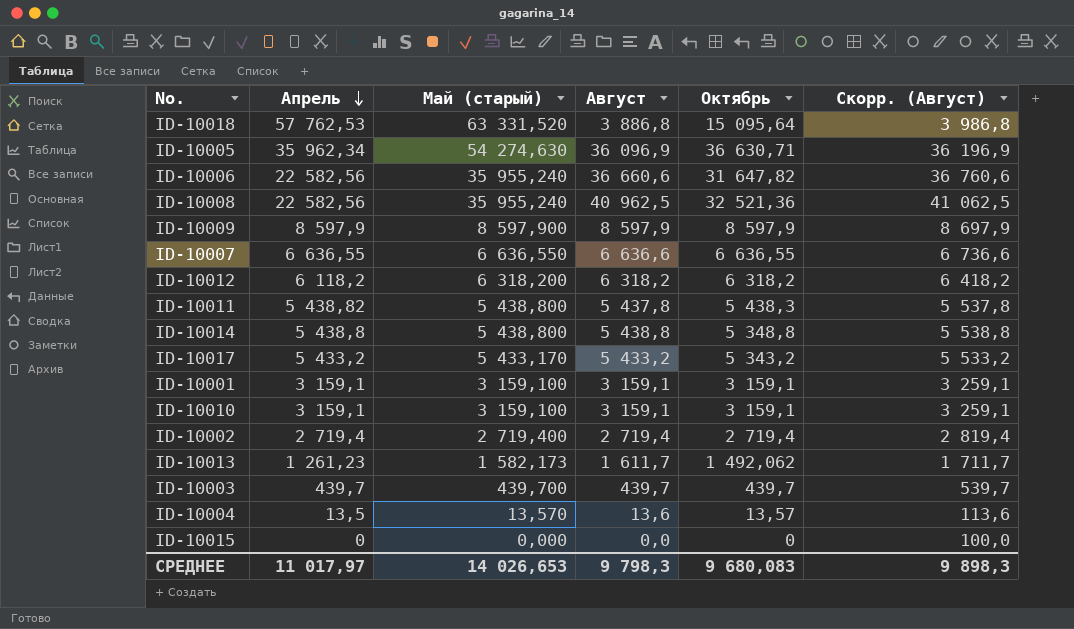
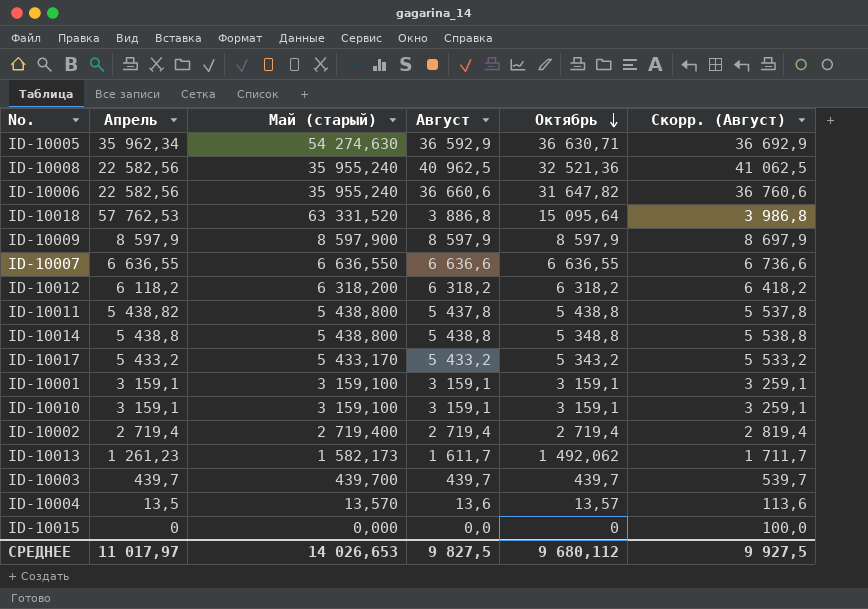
row order: Апрель descending -> Октябрь descending
ID-10005 | Август: 36 096,9 -> 36 592,9
ID-10005 | Скорр. (Август): 36 196,9 -> 36 692,9
ID-10011 | Октябрь: 5 438,3 -> 5 438,8
СРЕДНЕЕ | Август: 9 798,3 -> 9 827,5
СРЕДНЕЕ | Октябрь: 9 680,083 -> 9 680,112
СРЕДНЕЕ | Скорр. (Август): 9 898,3 -> 9 927,5

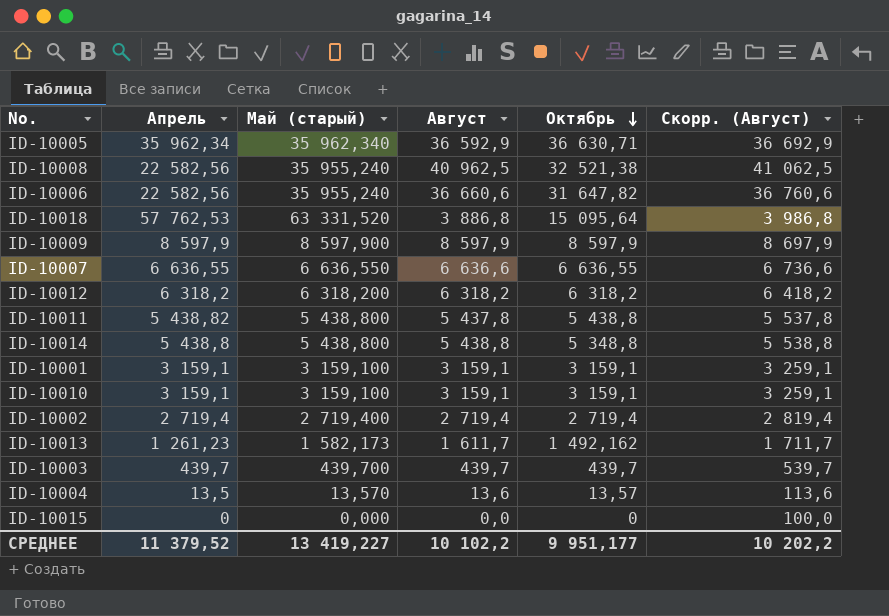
row ID-10017: 5 433,2 | 5 433,170 | 5 433,2 | 5 343,2 | 5 533,2 -> none
ID-10005 | Май (старый): 54 274,630 -> 35 962,340
ID-10008 | Октябрь: 32 521,36 -> 32 521,38
ID-10012 | Апрель: 6 118,2 -> 6 318,2
ID-10013 | Октябрь: 1 492,062 -> 1 492,162
СРЕДНЕЕ | Апрель: 11 017,97 -> 11 379,52
СРЕДНЕЕ | Май (старый): 14 026,653 -> 13 419,227
СРЕДНЕЕ | Август: 9 827,5 -> 10 102,2
СРЕДНЕЕ | Октябрь: 9 680,112 -> 9 951,177
СРЕДНЕЕ | Скорр. (Август): 9 927,5 -> 10 202,2

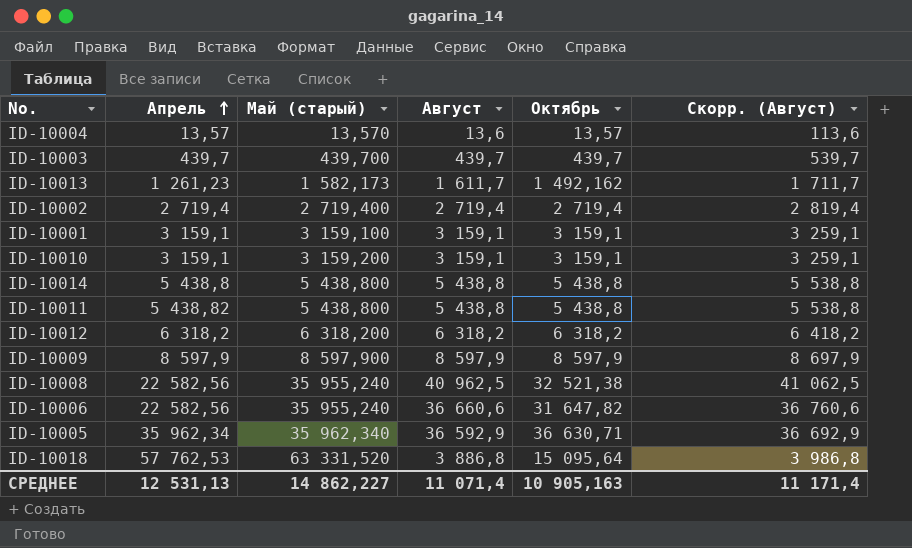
row order: Октябрь descending -> Апрель ascending
row ID-10007: 6 636,55 | 6 636,550 | 6 636,6 | 6 636,55 | 6 736,6 -> none
row ID-10015: 0 | 0,000 | 0,0 | 0 | 100,0 -> none
ID-10004 | Апрель: 13,5 -> 13,57
ID-10010 | Май (старый): 3 159,100 -> 3 159,200
ID-10014 | Октябрь: 5 348,8 -> 5 438,8
ID-10011 | Август: 5 437,8 -> 5 438,8
ID-10011 | Скорр. (Август): 5 537,8 -> 5 538,8
СРЕДНЕЕ | Апрель: 11 379,52 -> 12 531,13
СРЕДНЕЕ | Май (старый): 13 419,227 -> 14 862,227
СРЕДНЕЕ | Август: 10 102,2 -> 11 071,4
СРЕДНЕЕ | Октябрь: 9 951,177 -> 10 905,163
СРЕДНЕЕ | Скорр. (Август): 10 202,2 -> 11 171,4

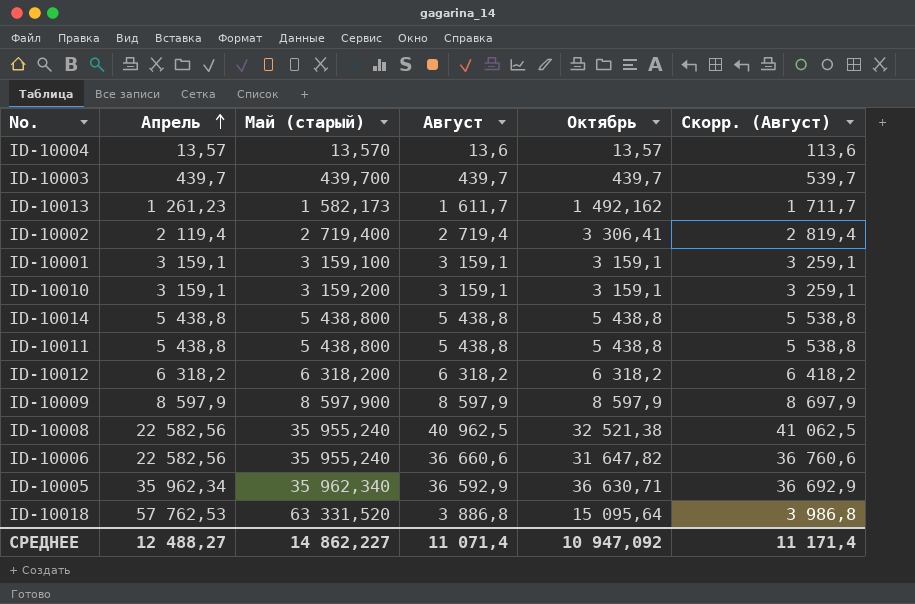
ID-10002 | Апрель: 2 719,4 -> 2 119,4
ID-10002 | Октябрь: 2 719,4 -> 3 306,41
ID-10011 | Апрель: 5 438,82 -> 5 438,8
СРЕДНЕЕ | Апрель: 12 531,13 -> 12 488,27
СРЕДНЕЕ | Октябрь: 10 905,163 -> 10 947,092

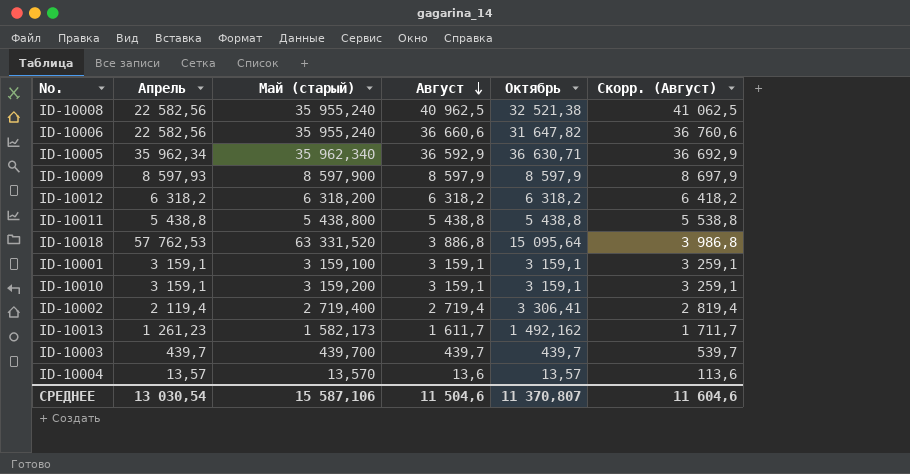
row order: Апрель ascending -> Август descending
row ID-10014: 5 438,8 | 5 438,800 | 5 438,8 | 5 438,8 | 5 538,8 -> none
ID-10009 | Апрель: 8 597,9 -> 8 597,93
СРЕДНЕЕ | Апрель: 12 488,27 -> 13 030,54
СРЕДНЕЕ | Май (старый): 14 862,227 -> 15 587,106
СРЕДНЕЕ | Август: 11 071,4 -> 11 504,6
СРЕДНЕЕ | Октябрь: 10 947,092 -> 11 370,807
СРЕДНЕЕ | Скорр. (Август): 11 171,4 -> 11 604,6

